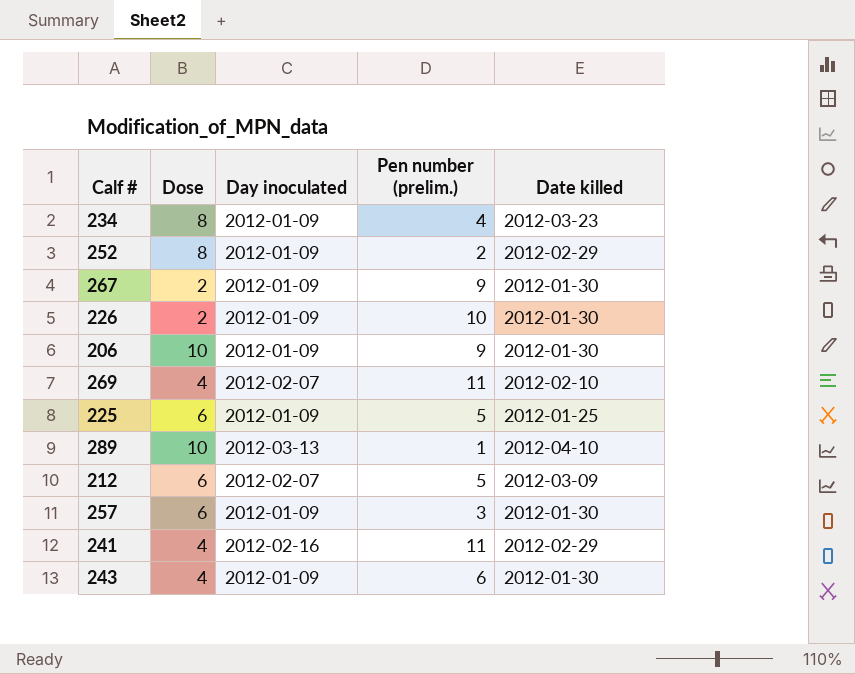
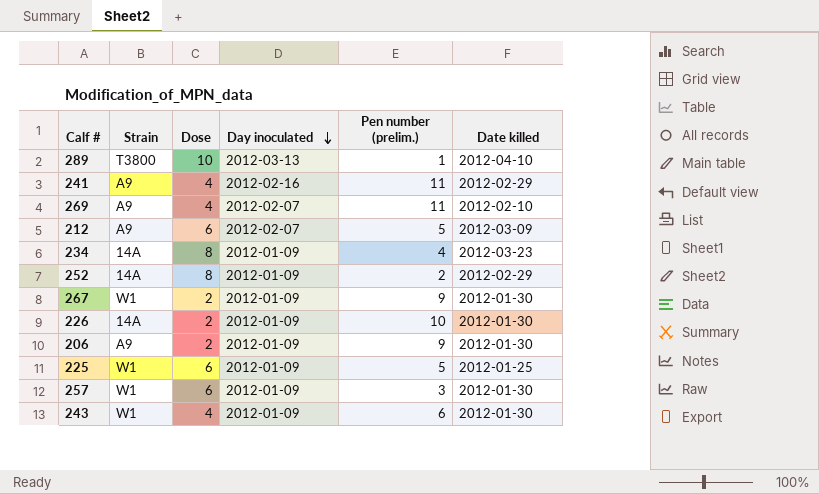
row order: none -> Day inoculated descending
column Strain | position: none -> 2
206 | Dose: 10 -> 2

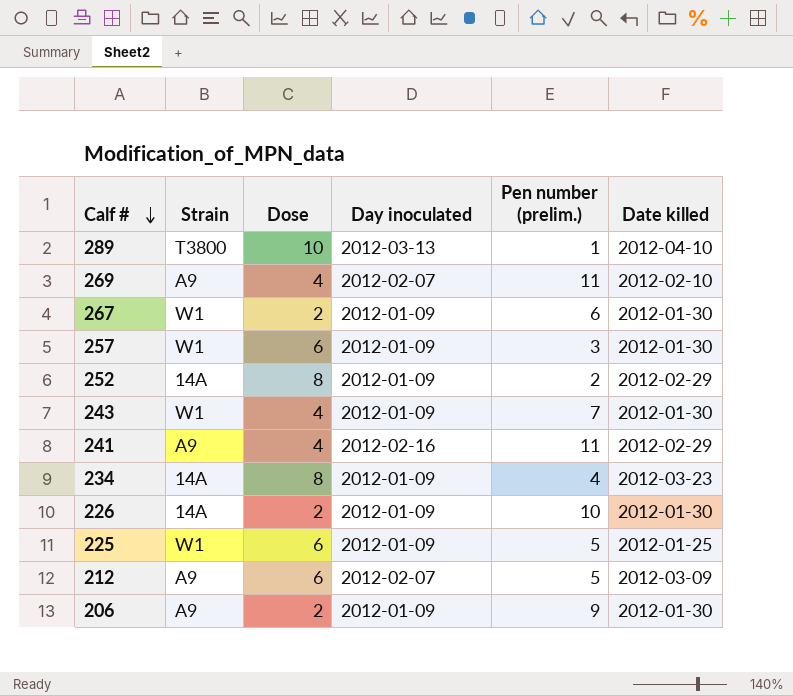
row order: Day inoculated descending -> Calf # descending
267 | Pen number (prelim.): 9 -> 6
243 | Pen number (prelim.): 6 -> 7

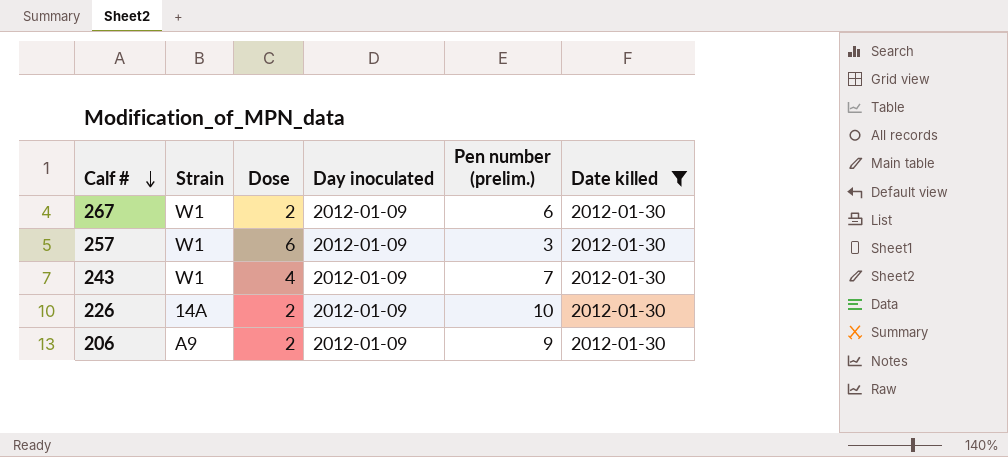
filter: none -> Date killed = 2012-01-30

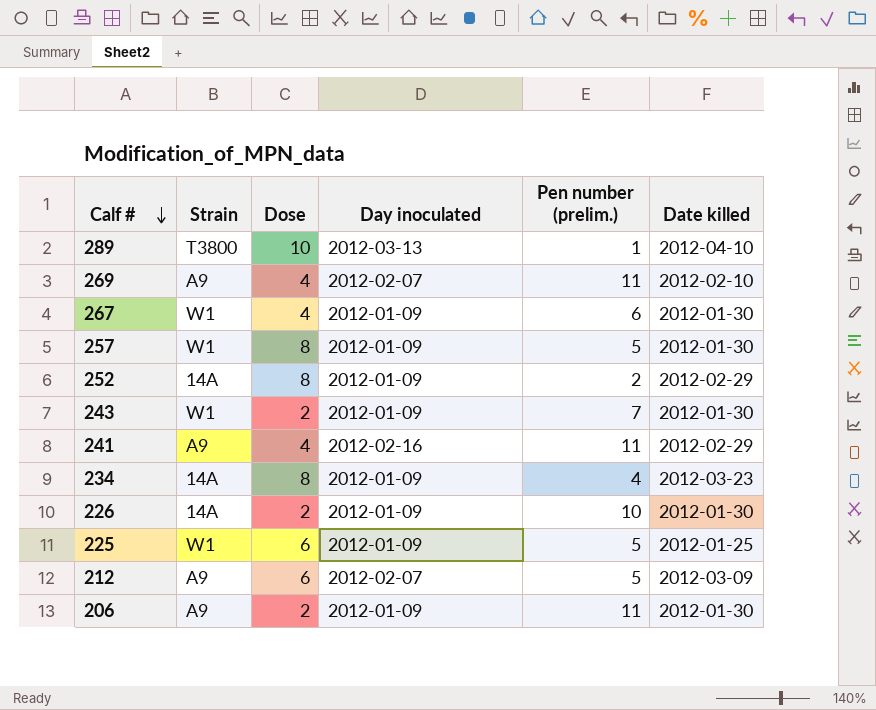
filter: Date killed = 2012-01-30 -> none
267 | Dose: 2 -> 4
257 | Dose: 6 -> 8
257 | Pen number (prelim.): 3 -> 5
243 | Dose: 4 -> 2
206 | Pen number (prelim.): 9 -> 11

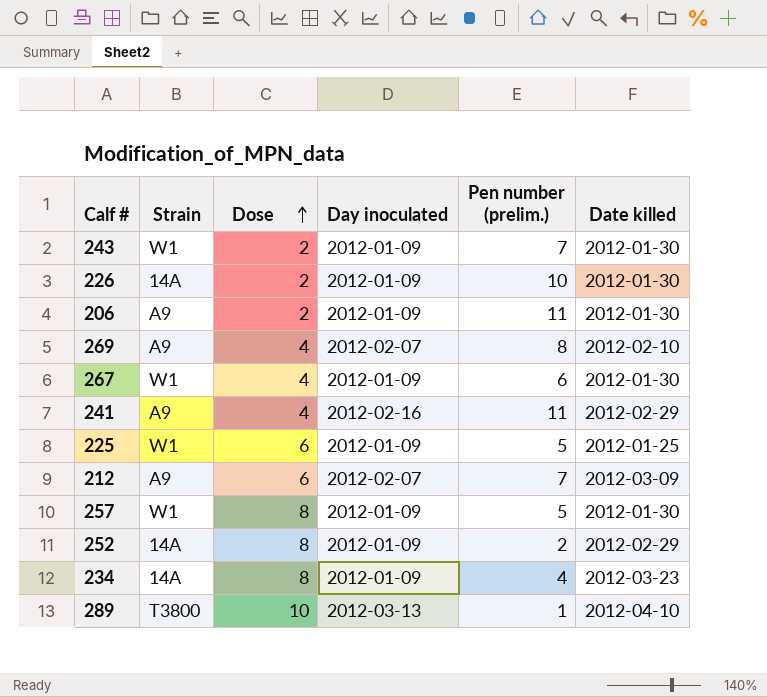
row order: Calf # descending -> Dose ascending
269 | Pen number (prelim.): 11 -> 8
212 | Pen number (prelim.): 5 -> 7

